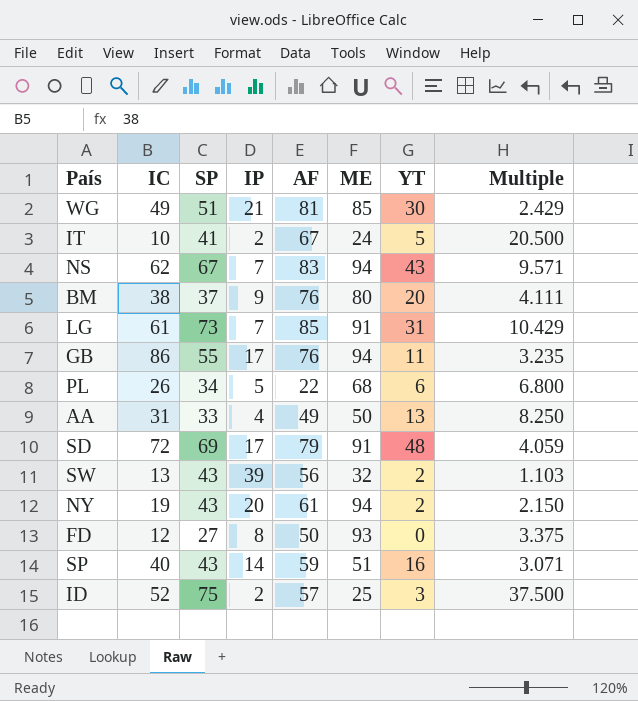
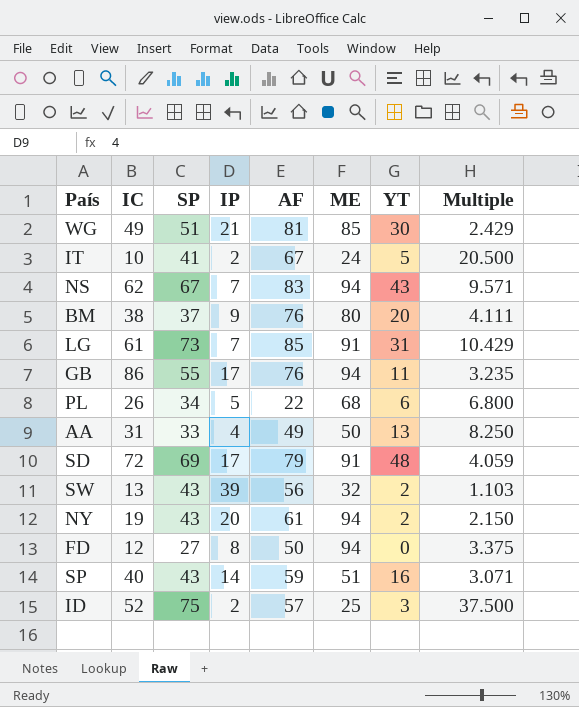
FD | ME: 93 -> 94

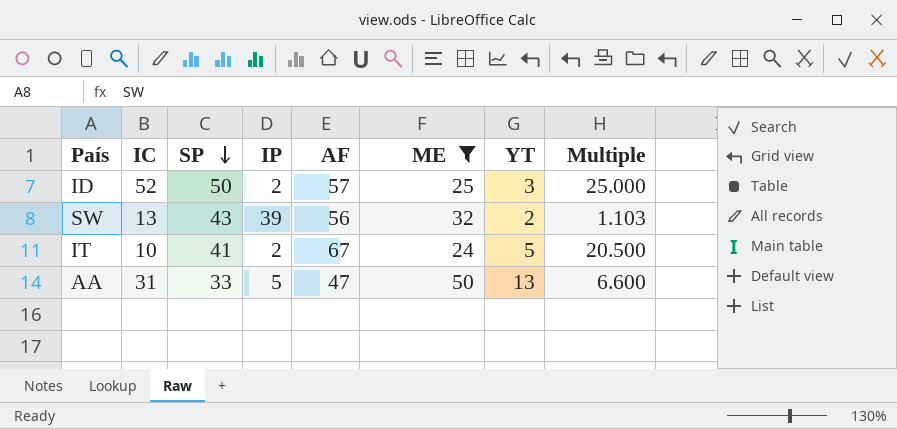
filter: none -> ME <= 50
row order: none -> SP descending
ID | SP: 75 -> 50
ID | Multiple: 37.500 -> 25.000
AA | IP: 4 -> 5
AA | AF: 49 -> 47
AA | Multiple: 8.250 -> 6.600

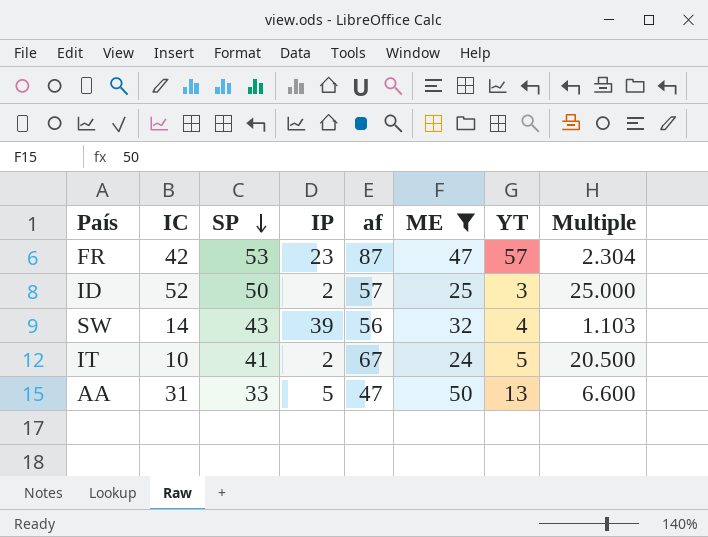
column name: AF -> af
row FR: none -> 42 | 53 | 23 | 87 | 47 | 57 | 2.304
SW | IC: 13 -> 14
SW | YT: 2 -> 4

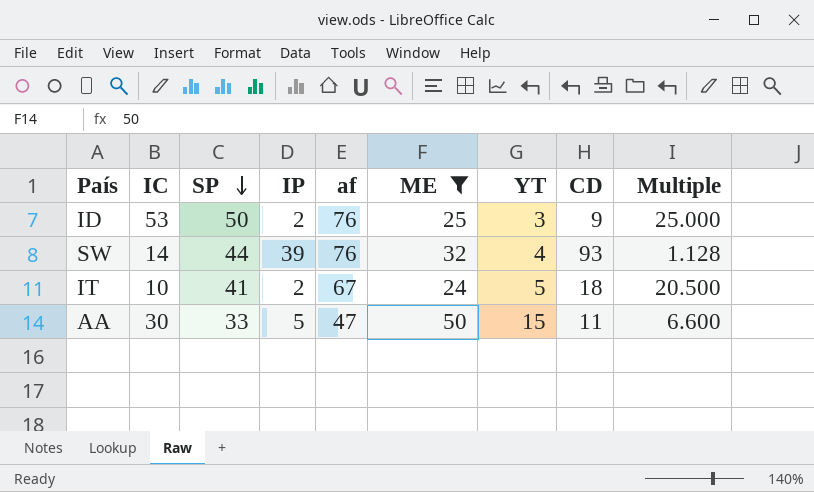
column CD | position: none -> 8
row FR: 42 | 53 | 23 | 87 | 47 | 57 | 2.304 -> none
ID | IC: 52 -> 53
ID | af: 57 -> 76
SW | SP: 43 -> 44
SW | af: 56 -> 76
SW | Multiple: 1.103 -> 1.128
AA | IC: 31 -> 30
AA | YT: 13 -> 15

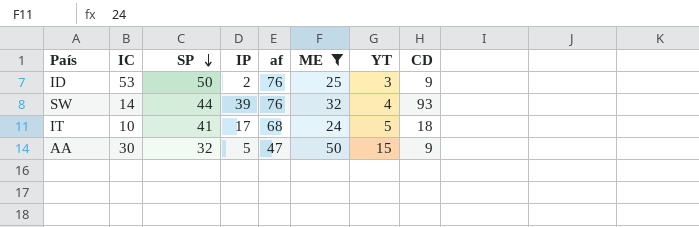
column Multiple | formula: [SP] / [IP] -> none
IT | IP: 2 -> 17
IT | af: 67 -> 68
AA | SP: 33 -> 32
AA | CD: 11 -> 9

